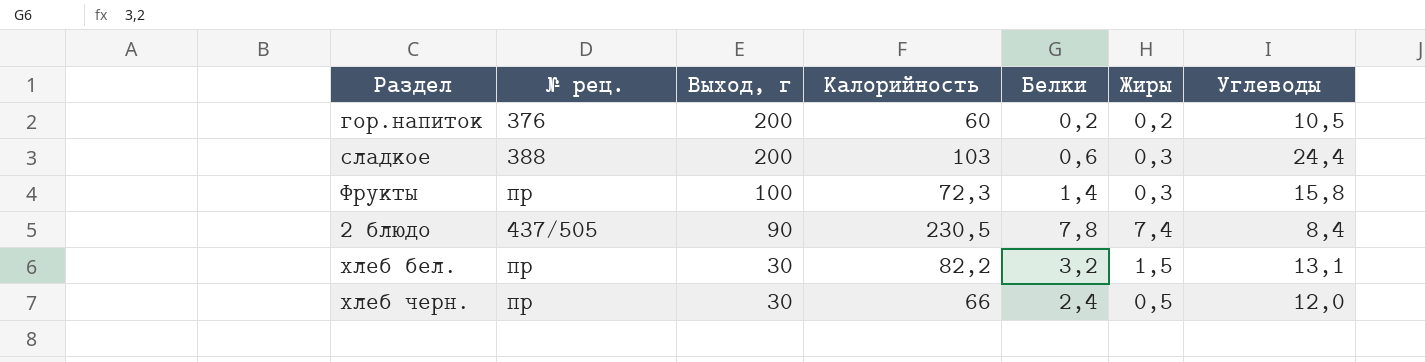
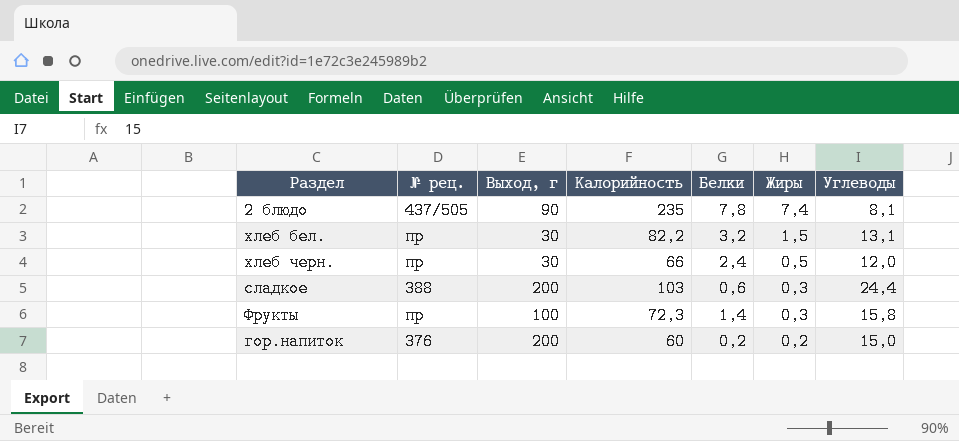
row order: Выход, г descending -> Жиры descending
2 блюдо | Калорийность: 230,5 -> 235
2 блюдо | Углеводы: 8,4 -> 8,1
гор.напиток | Углеводы: 10,5 -> 15,0

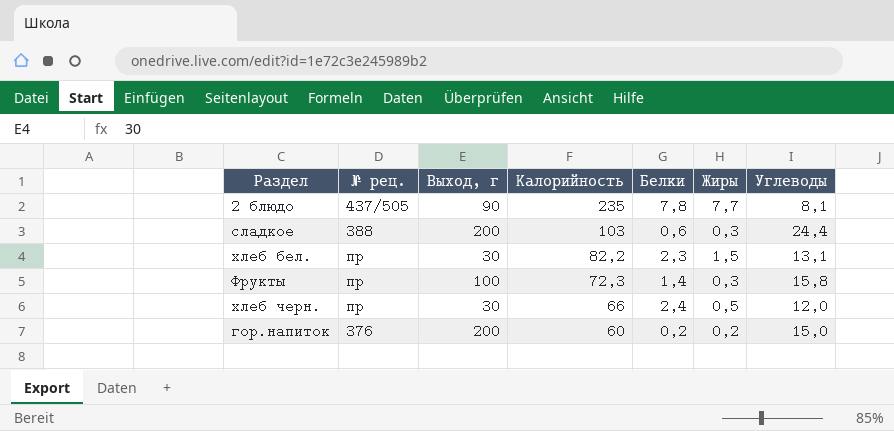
row order: Жиры descending -> Калорийность descending
2 блюдо | Жиры: 7,4 -> 7,7
хлеб бел. | Белки: 3,2 -> 2,3

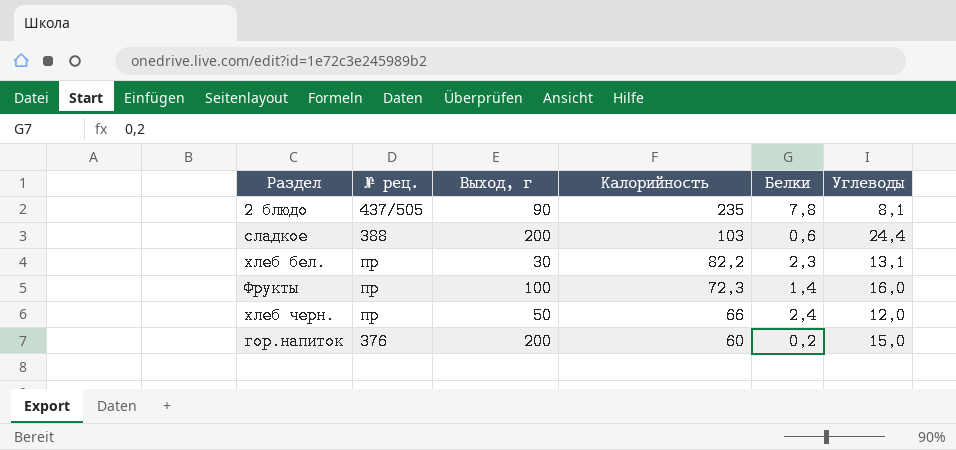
column Жиры | position: 6 -> none
Фрукты | Углеводы: 15,8 -> 16,0
хлеб черн. | Выход, г: 30 -> 50

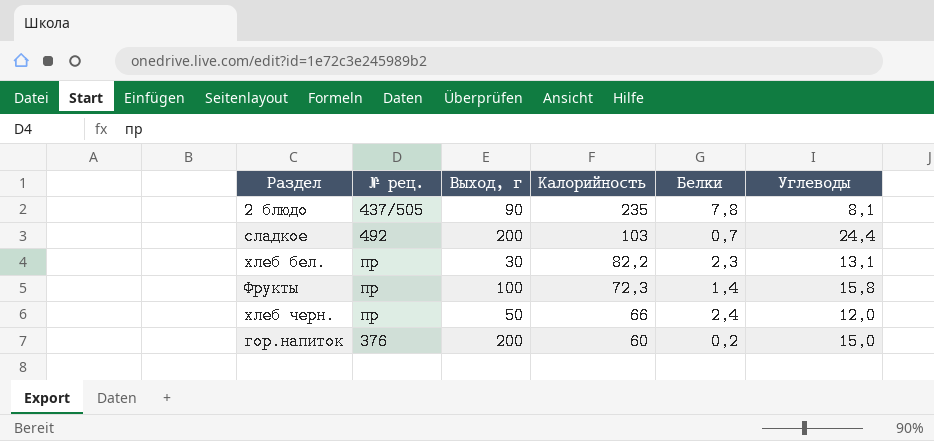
сладкое | № рец.: 388 -> 492
сладкое | Белки: 0,6 -> 0,7
Фрукты | Углеводы: 16,0 -> 15,8

